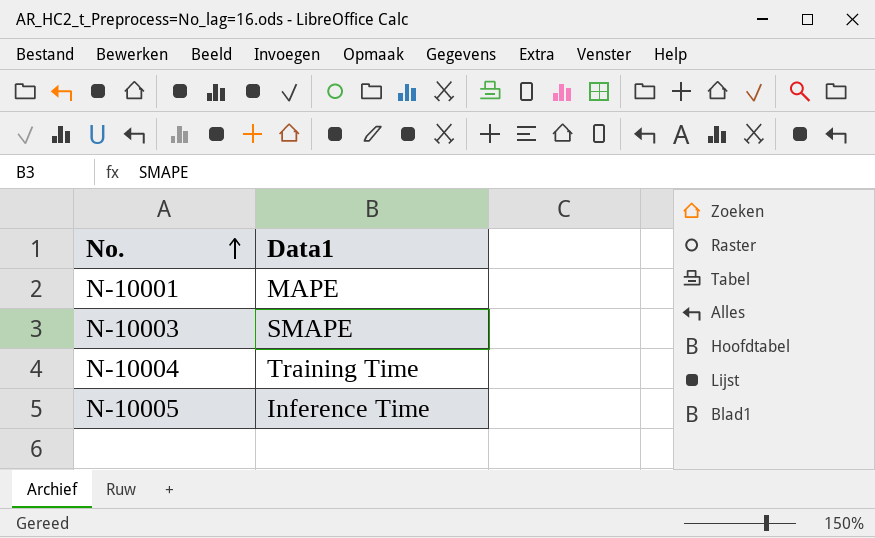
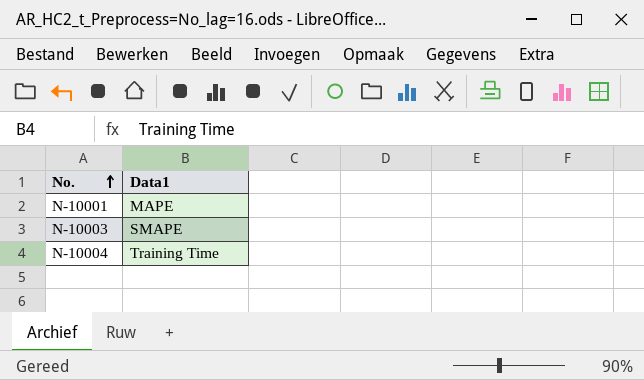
row N-10005: Inference Time -> none

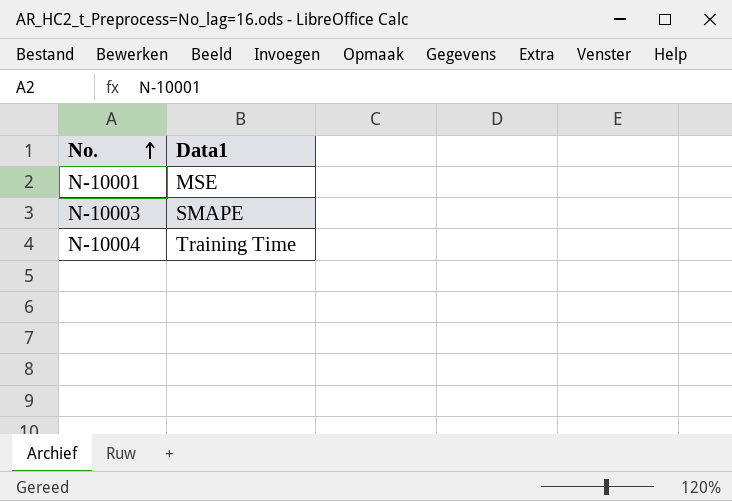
N-10001 | Data1: MAPE -> MSE

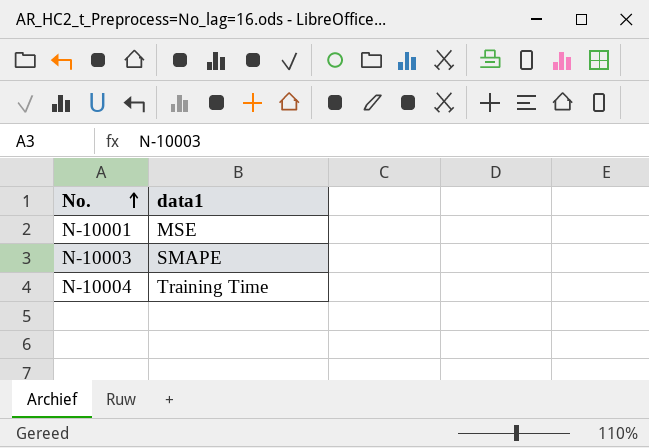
column name: Data1 -> data1

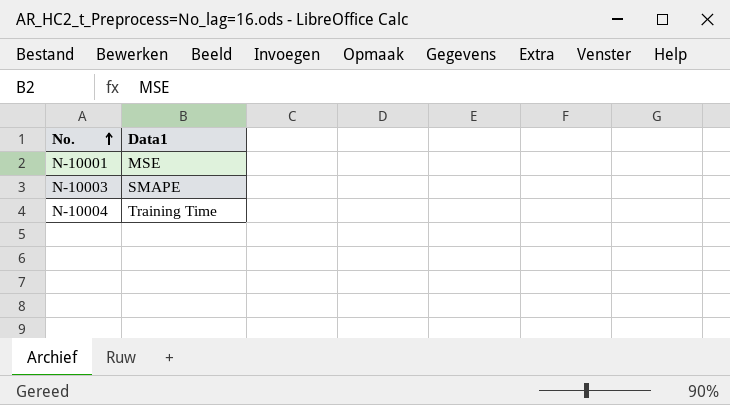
column name: data1 -> Data1

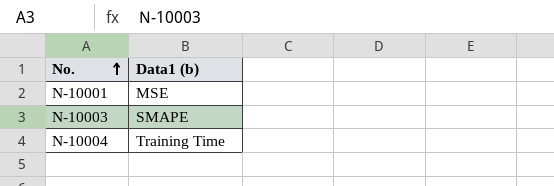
column name: Data1 -> Data1 (b)

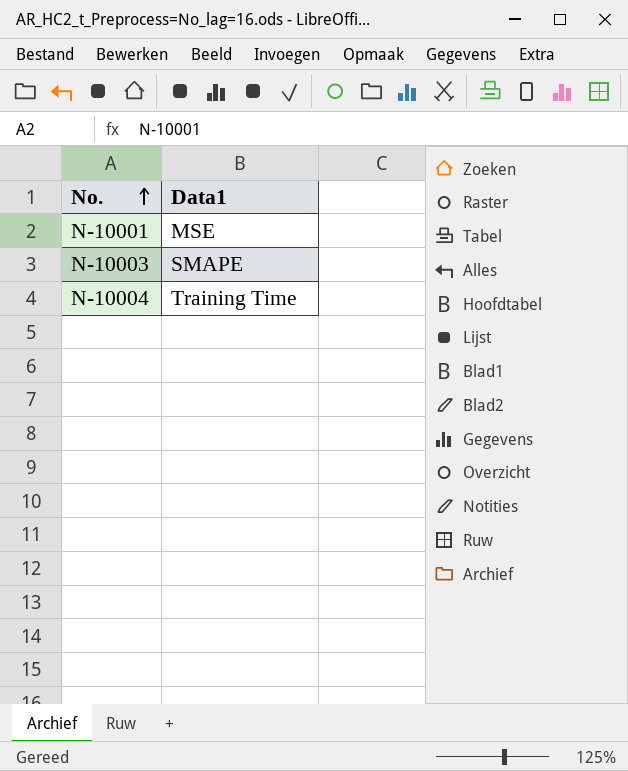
column name: Data1 (b) -> Data1

